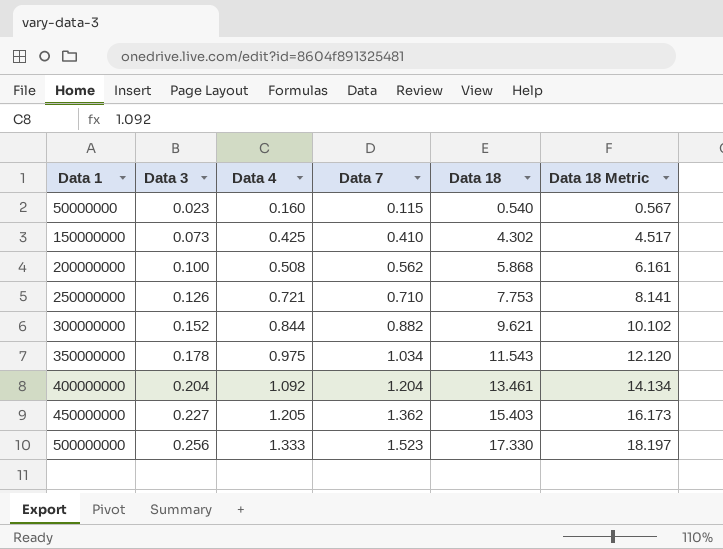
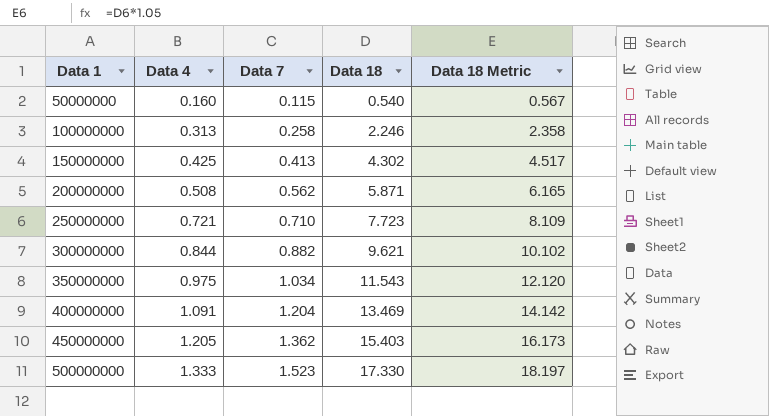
column Data 3 | position: 2 -> none
row 100000000: none -> 0.313 | 0.258 | 2.246 | 2.358
150000000 | Data 7: 0.410 -> 0.413
200000000 | Data 18: 5.868 -> 5.871
200000000 | Data 18 Metric: 6.161 -> 6.165
250000000 | Data 18: 7.753 -> 7.723
250000000 | Data 18 Metric: 8.141 -> 8.109
400000000 | Data 4: 1.092 -> 1.091
400000000 | Data 18: 13.461 -> 13.469
400000000 | Data 18 Metric: 14.134 -> 14.142

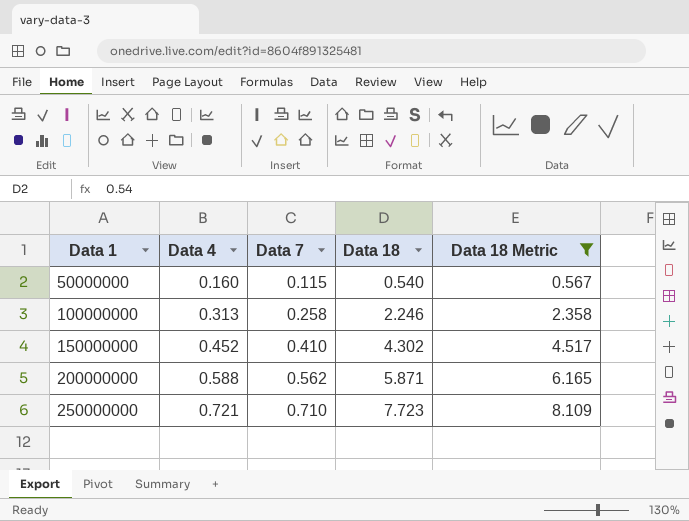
filter: none -> Data 18 Metric <= 8.109
150000000 | Data 4: 0.425 -> 0.452
150000000 | Data 7: 0.413 -> 0.410
200000000 | Data 4: 0.508 -> 0.588

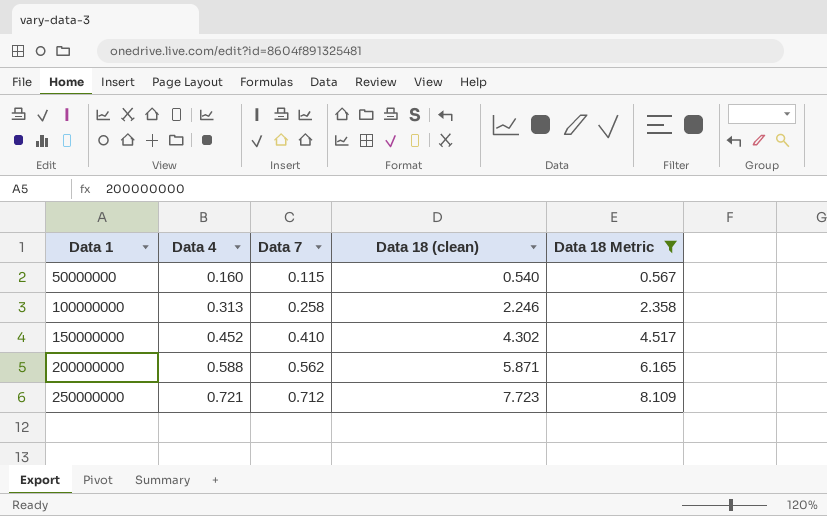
column name: Data 18 -> Data 18 (clean)
250000000 | Data 7: 0.710 -> 0.712

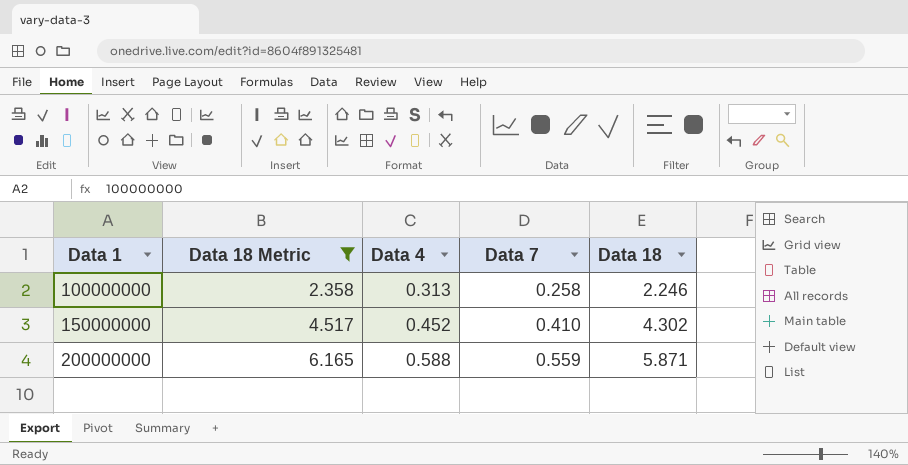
column Data 18 Metric | position: 5 -> 2
column name: Data 18 (clean) -> Data 18
row 50000000: 0.160 | 0.115 | 0.540 | 0.567 -> none
row 250000000: 0.721 | 0.712 | 7.723 | 8.109 -> none
200000000 | Data 7: 0.562 -> 0.559

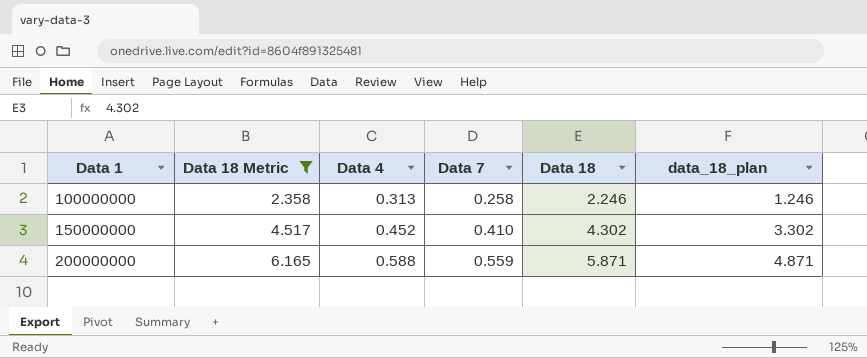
column data_18_plan | formula: none -> [Data 18] - 1

